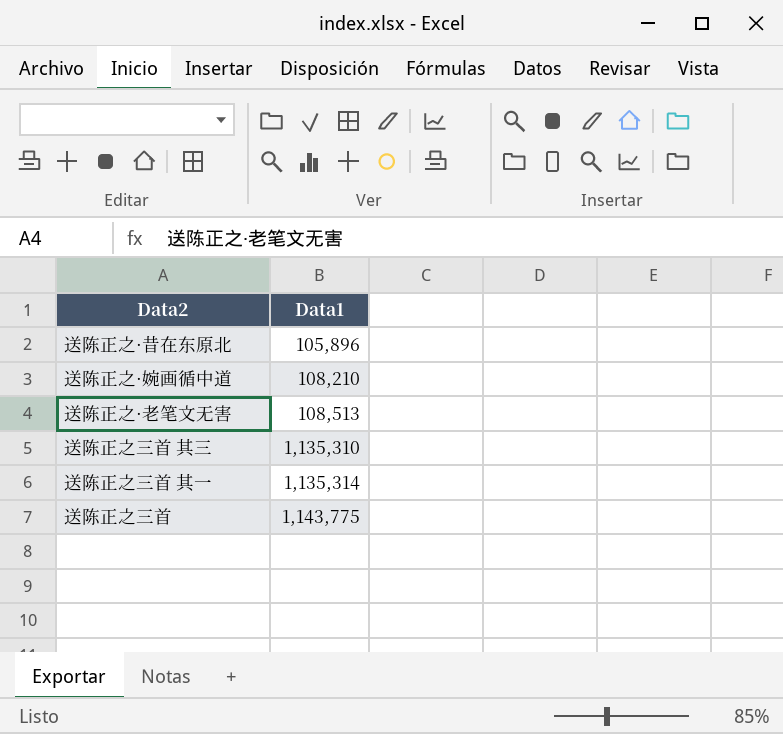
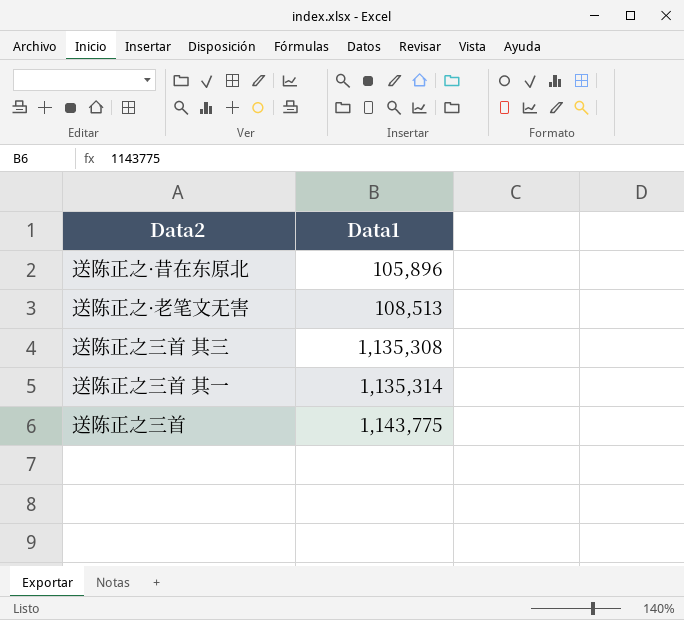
row 送陈正之·婉画循中道: 108,210 -> none
送陈正之三首 其三 | Data1: 1,135,310 -> 1,135,308

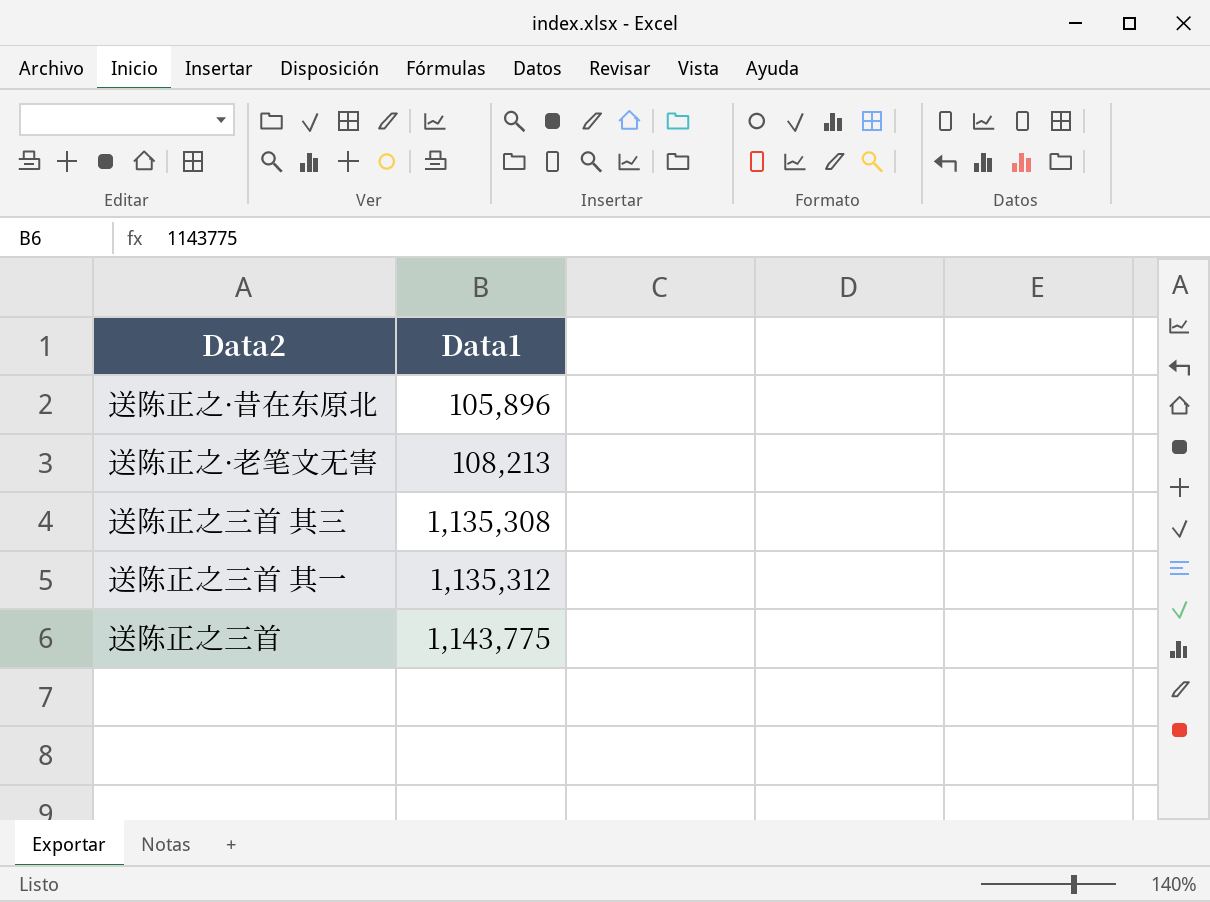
送陈正之·老笔文无害 | Data1: 108,513 -> 108,213
送陈正之三首 其一 | Data1: 1,135,314 -> 1,135,312

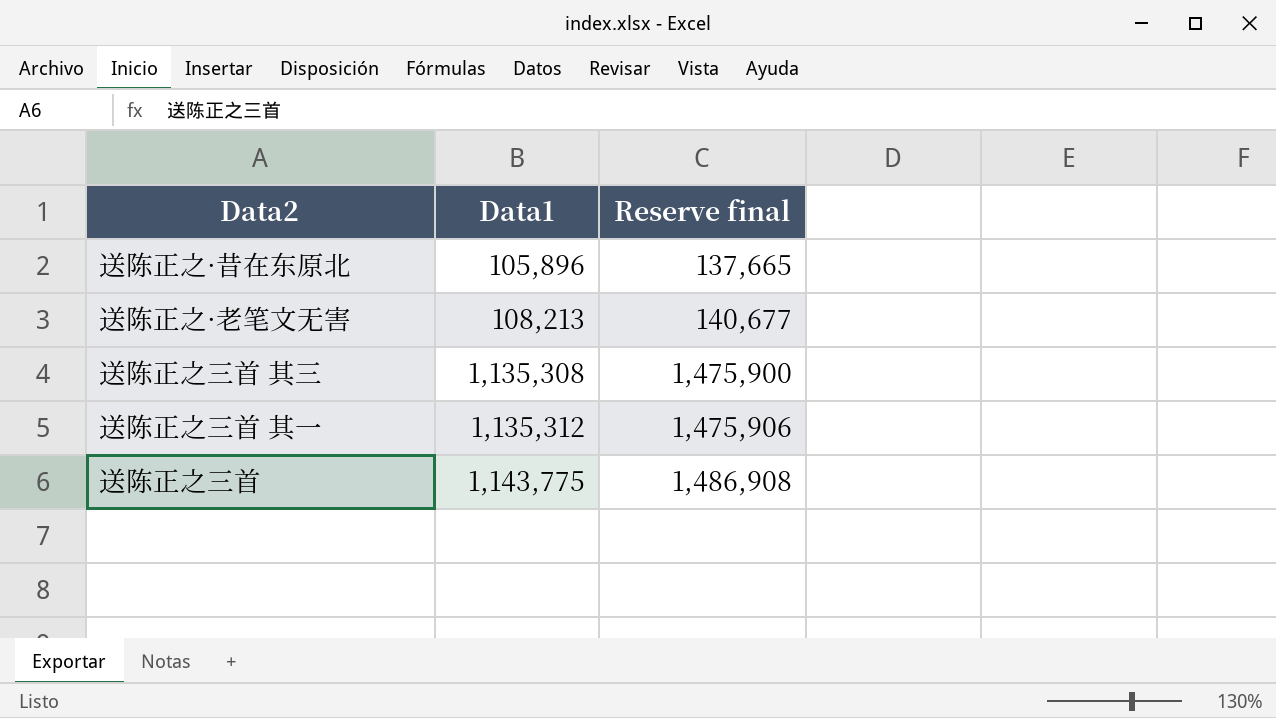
column Reserve final | formula: none -> [Data1] * 1.3

